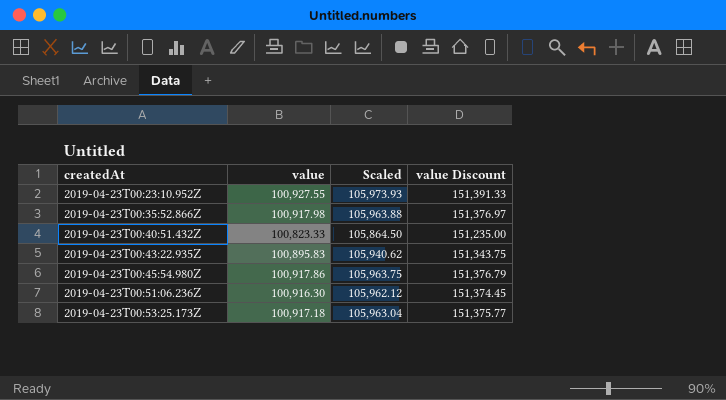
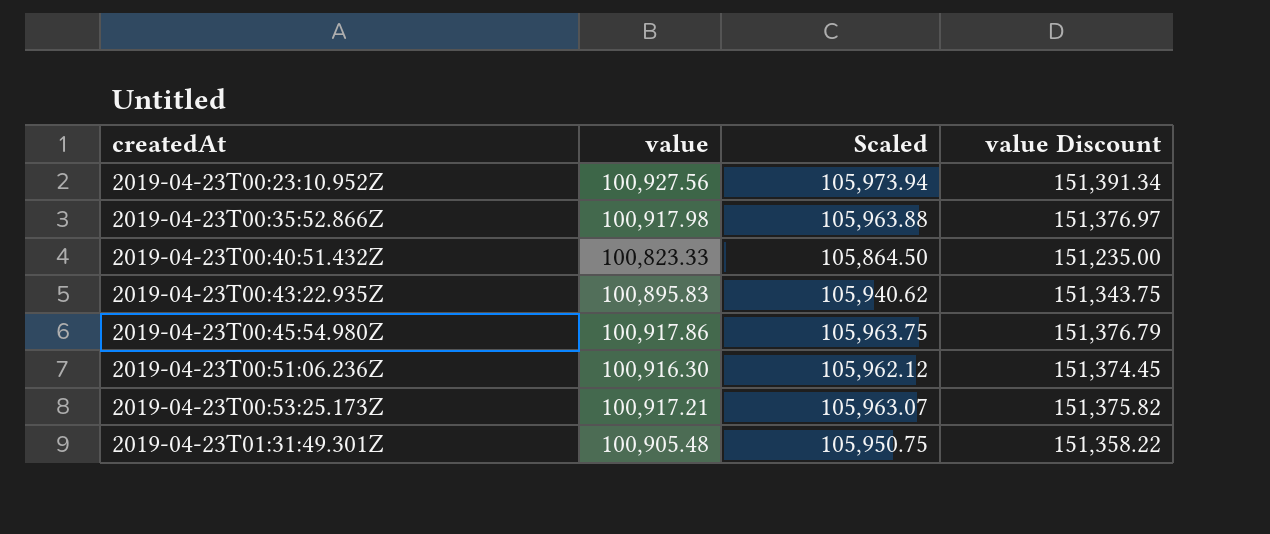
2019-04-23T00:23:10.952Z | value: 100,927.55 -> 100,927.56
2019-04-23T00:23:10.952Z | Scaled: 105,973.93 -> 105,973.94
2019-04-23T00:23:10.952Z | value Discount: 151,391.33 -> 151,391.34
2019-04-23T00:53:25.173Z | value: 100,917.18 -> 100,917.21
2019-04-23T00:53:25.173Z | Scaled: 105,963.04 -> 105,963.07
2019-04-23T00:53:25.173Z | value Discount: 151,375.77 -> 151,375.82
row 2019-04-23T01:31:49.301Z: none -> 100,905.48 | 105,950.75 | 151,358.22

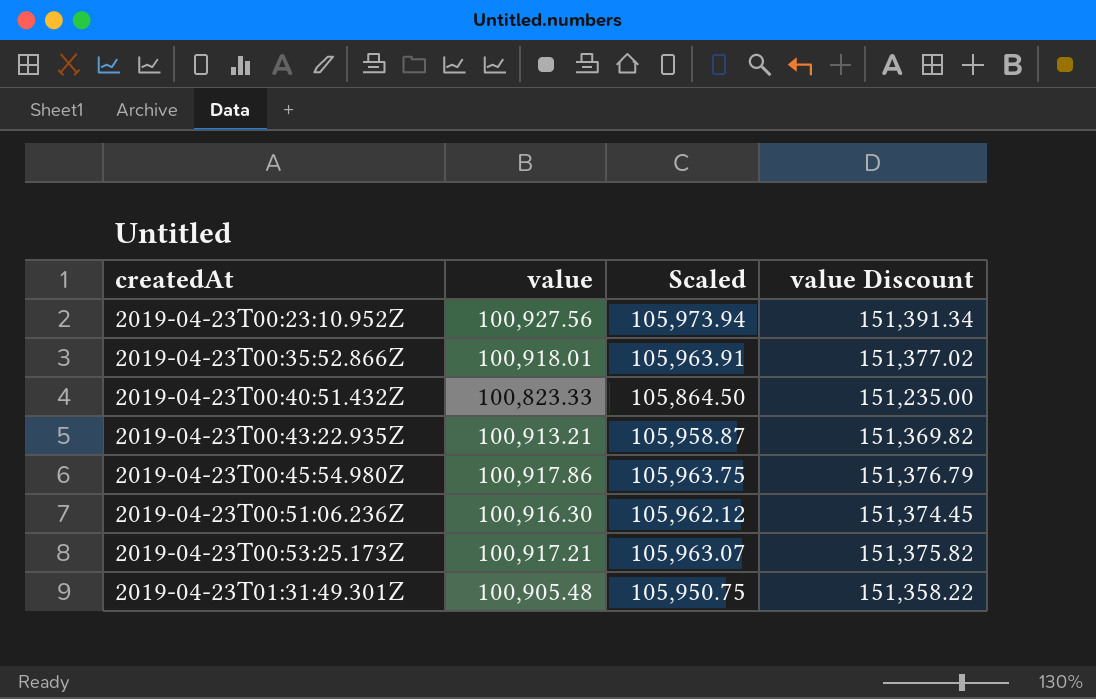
2019-04-23T00:35:52.866Z | value: 100,917.98 -> 100,918.01
2019-04-23T00:35:52.866Z | Scaled: 105,963.88 -> 105,963.91
2019-04-23T00:35:52.866Z | value Discount: 151,376.97 -> 151,377.02
2019-04-23T00:43:22.935Z | value: 100,895.83 -> 100,913.21
2019-04-23T00:43:22.935Z | Scaled: 105,940.62 -> 105,958.87
2019-04-23T00:43:22.935Z | value Discount: 151,343.75 -> 151,369.82

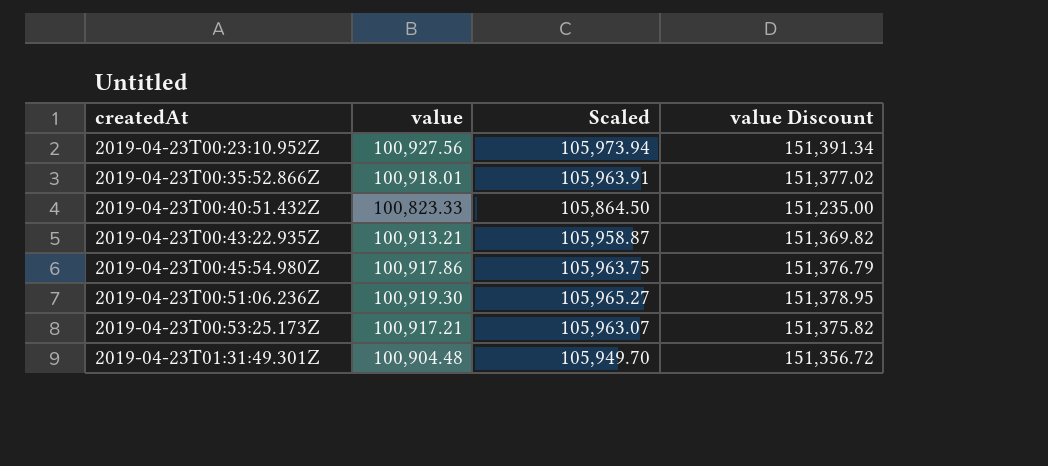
2019-04-23T00:51:06.236Z | value: 100,916.30 -> 100,919.30
2019-04-23T00:51:06.236Z | Scaled: 105,962.12 -> 105,965.27
2019-04-23T00:51:06.236Z | value Discount: 151,374.45 -> 151,378.95
2019-04-23T01:31:49.301Z | value: 100,905.48 -> 100,904.48
2019-04-23T01:31:49.301Z | Scaled: 105,950.75 -> 105,949.70
2019-04-23T01:31:49.301Z | value Discount: 151,358.22 -> 151,356.72

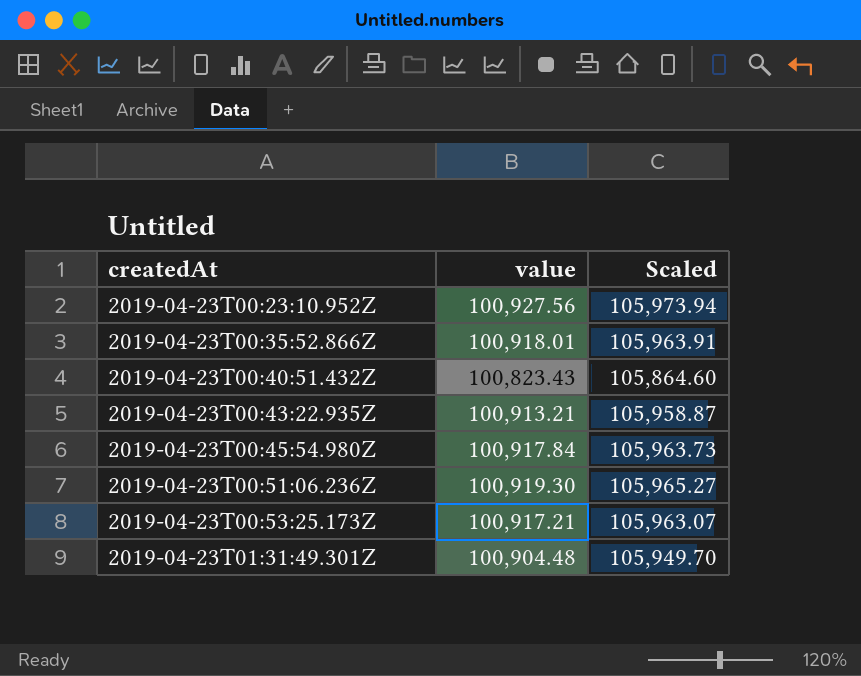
column value Discount | formula: [value] * 1.5 -> none
2019-04-23T00:40:51.432Z | value: 100,823.33 -> 100,823.43
2019-04-23T00:40:51.432Z | Scaled: 105,864.50 -> 105,864.60
2019-04-23T00:45:54.980Z | value: 100,917.86 -> 100,917.84
2019-04-23T00:45:54.980Z | Scaled: 105,963.75 -> 105,963.73

